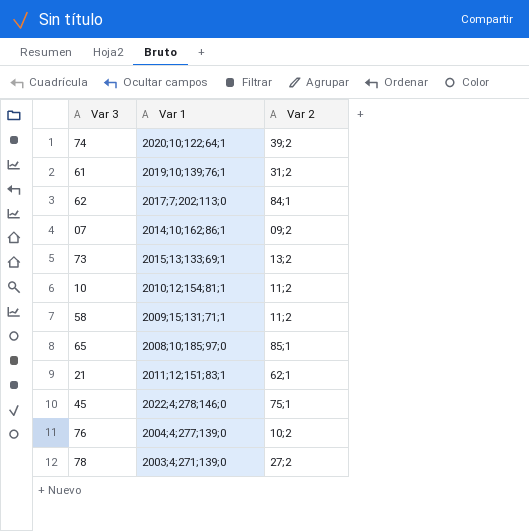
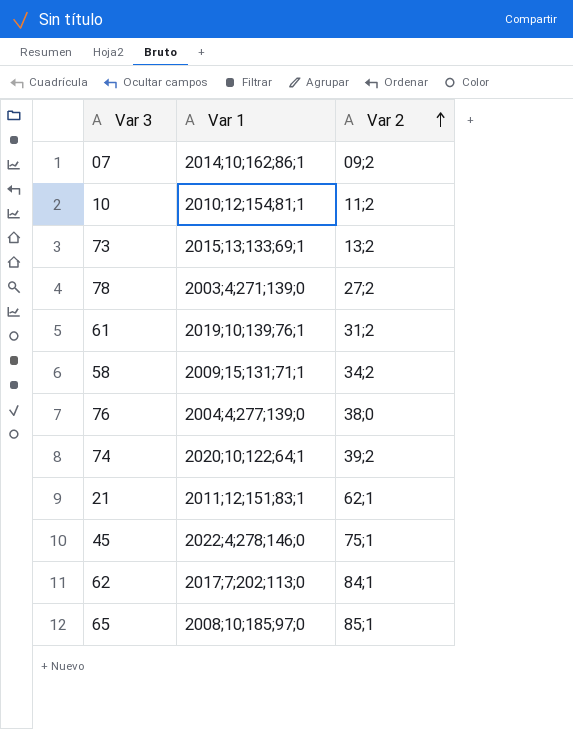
row order: none -> Var 2 ascending
58 | Var 2: 11;2 -> 34;2
76 | Var 2: 10;2 -> 38;0

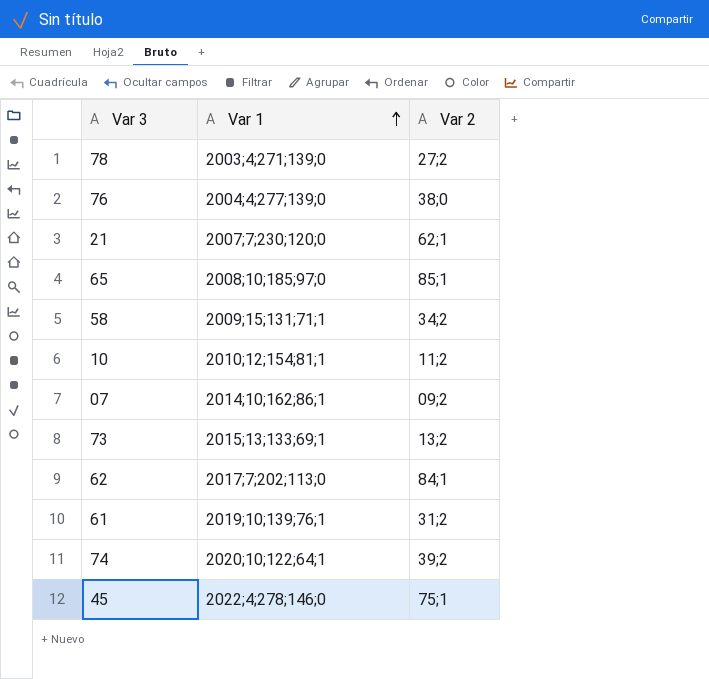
row order: Var 2 ascending -> Var 1 ascending
21 | Var 1: 2011;12;151;83;1 -> 2007;7;230;120;0

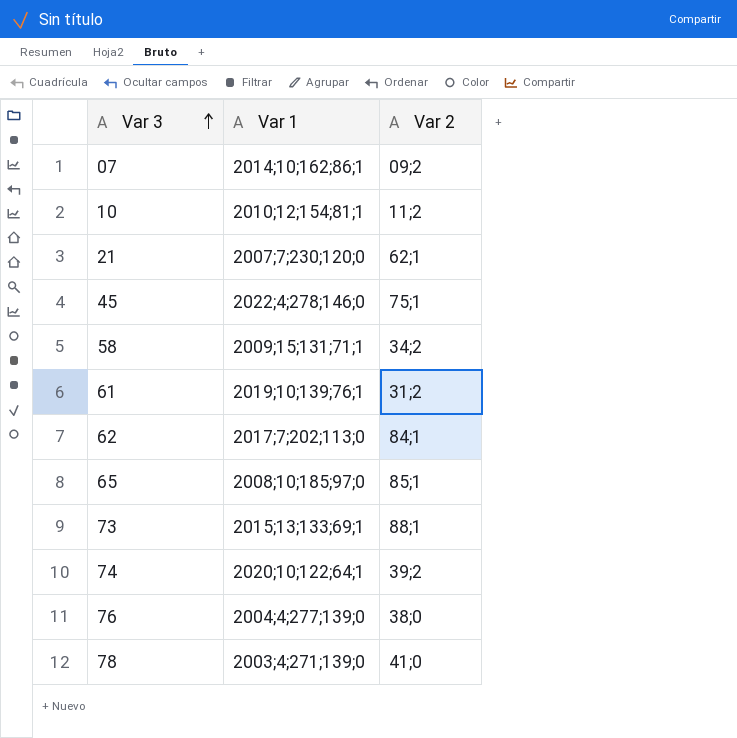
row order: Var 1 ascending -> Var 3 ascending
73 | Var 2: 13;2 -> 88;1
78 | Var 2: 27;2 -> 41;0

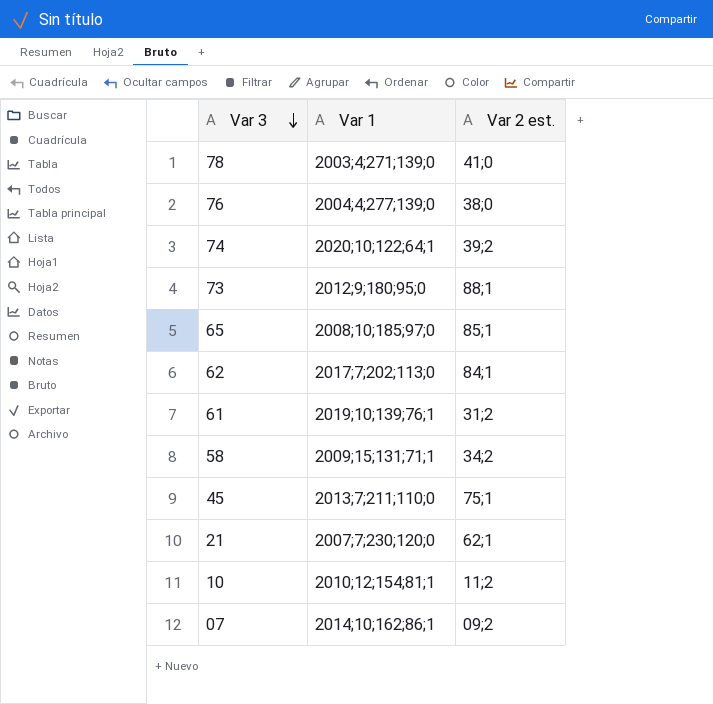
row order: Var 3 ascending -> Var 3 descending
column name: Var 2 -> Var 2 est.
73 | Var 1: 2015;13;133;69;1 -> 2012;9;180;95;0
45 | Var 1: 2022;4;278;146;0 -> 2013;7;211;110;0

